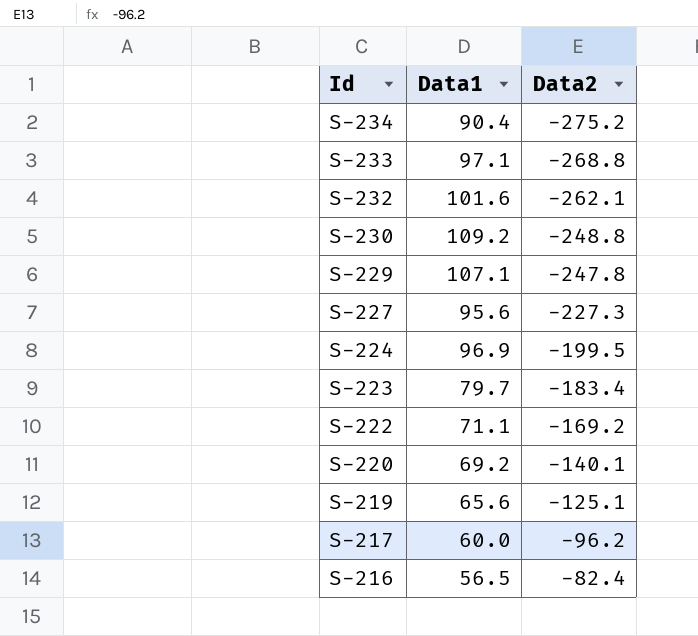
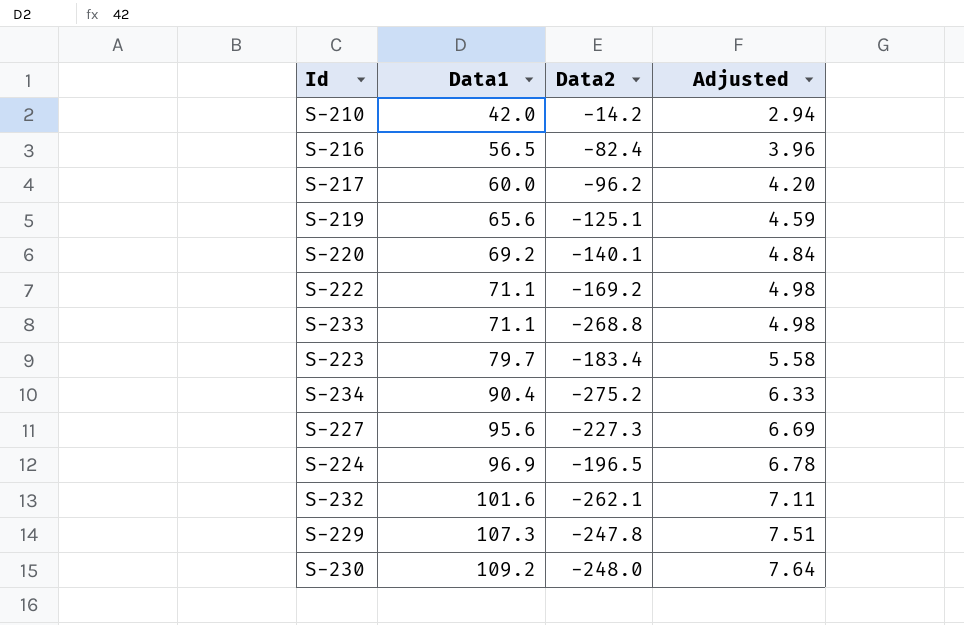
row order: Id descending -> Data1 ascending
column Adjusted | formula: none -> [Data1] * 0.07
row S-210: none -> 42.0 | -14.2 | 2.94
S-233 | Data1: 97.1 -> 71.1
S-224 | Data2: -199.5 -> -196.5
S-229 | Data1: 107.1 -> 107.3
S-230 | Data2: -248.8 -> -248.0

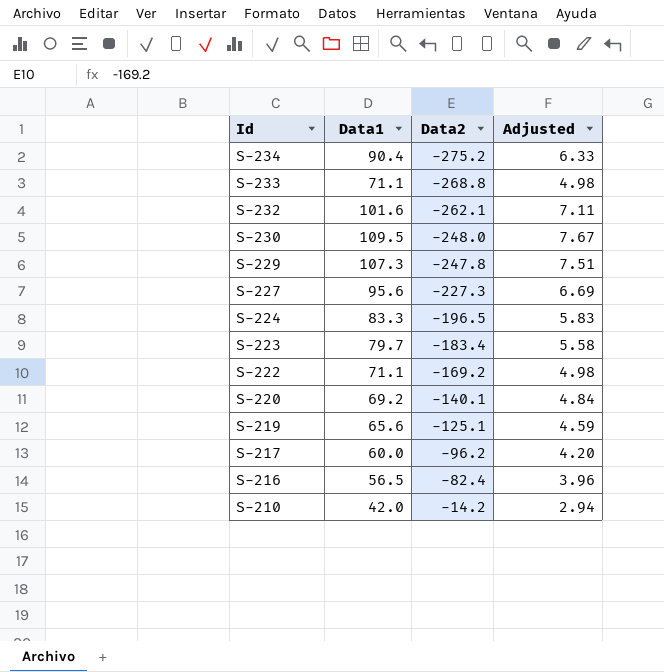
row order: Data1 ascending -> Id descending
S-230 | Data1: 109.2 -> 109.5
S-230 | Adjusted: 7.64 -> 7.67
S-224 | Data1: 96.9 -> 83.3
S-224 | Adjusted: 6.78 -> 5.83

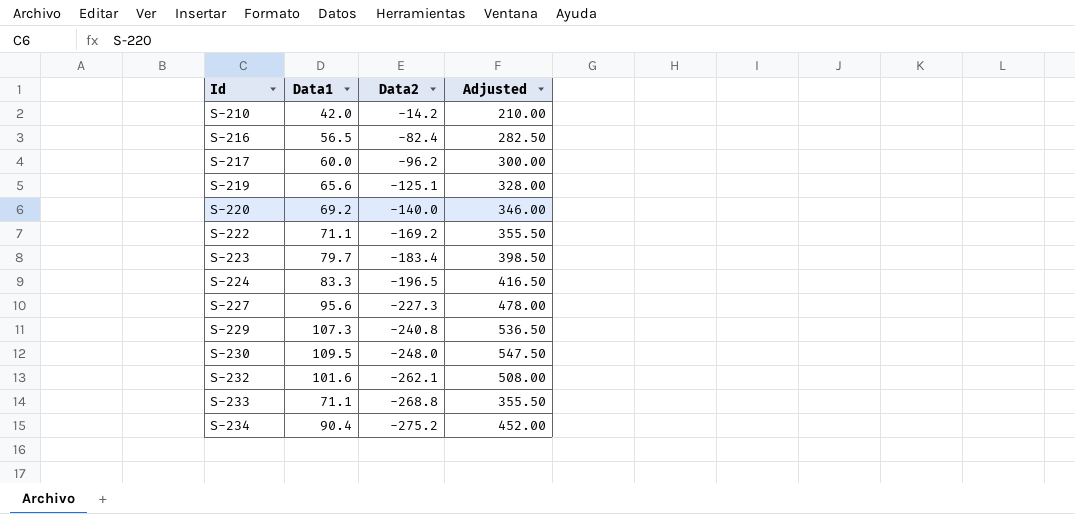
row order: Id descending -> Id ascending
column Adjusted | formula: [Data1] * 0.07 -> [Data1] * 5
S-220 | Data2: -140.1 -> -140.0
S-229 | Data2: -247.8 -> -240.8

